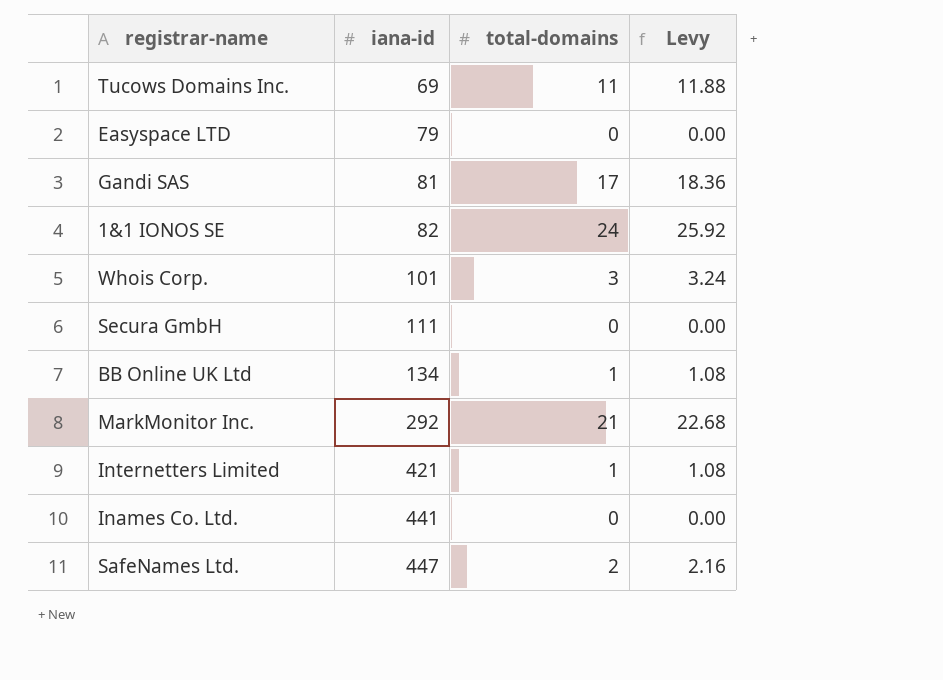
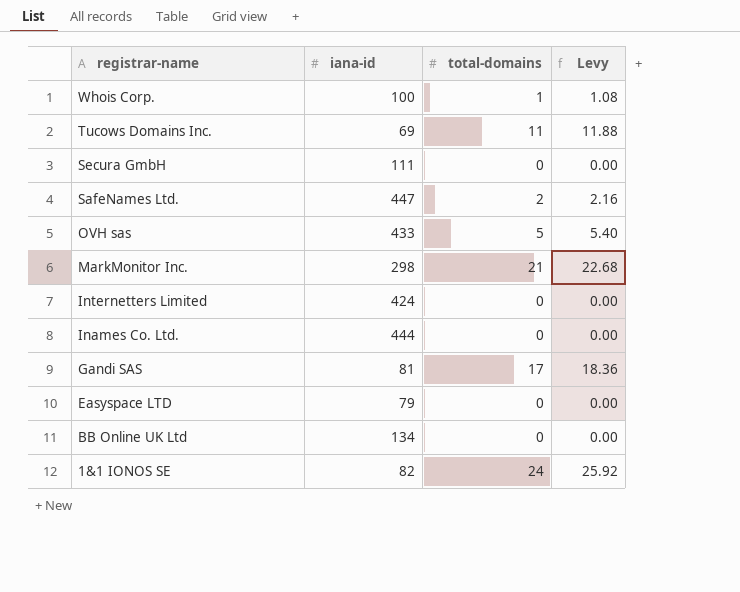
row order: iana-id ascending -> registrar-name descending
Whois Corp. | iana-id: 101 -> 100
Whois Corp. | total-domains: 3 -> 1
Whois Corp. | Levy: 3.24 -> 1.08
row OVH sas: none -> 433 | 5 | 5.40
MarkMonitor Inc. | iana-id: 292 -> 298
Internetters Limited | iana-id: 421 -> 424
Internetters Limited | total-domains: 1 -> 0
Internetters Limited | Levy: 1.08 -> 0.00
Inames Co. Ltd. | iana-id: 441 -> 444
BB Online UK Ltd | total-domains: 1 -> 0
BB Online UK Ltd | Levy: 1.08 -> 0.00

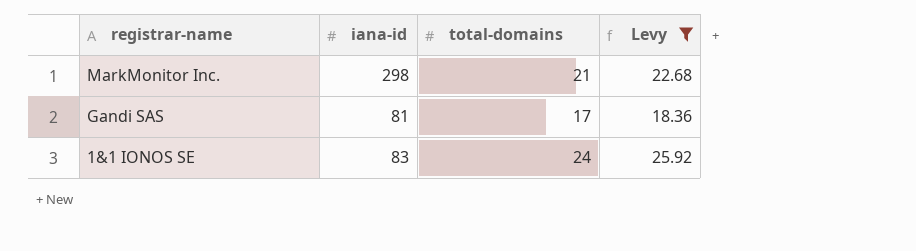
filter: none -> Levy >= 18.36
1&1 IONOS SE | iana-id: 82 -> 83

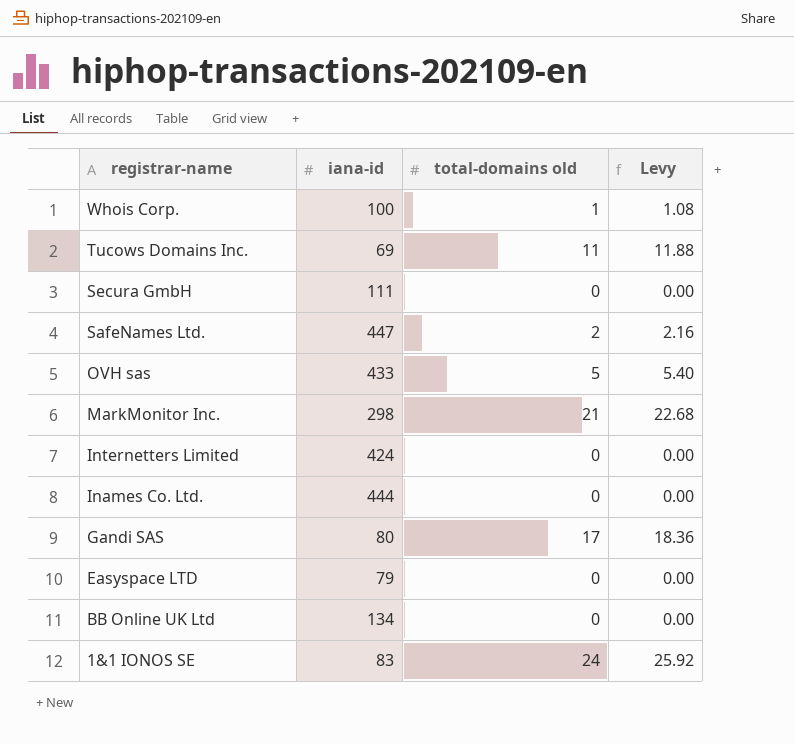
filter: Levy >= 18.36 -> none
column name: total-domains -> total-domains old
Gandi SAS | iana-id: 81 -> 80

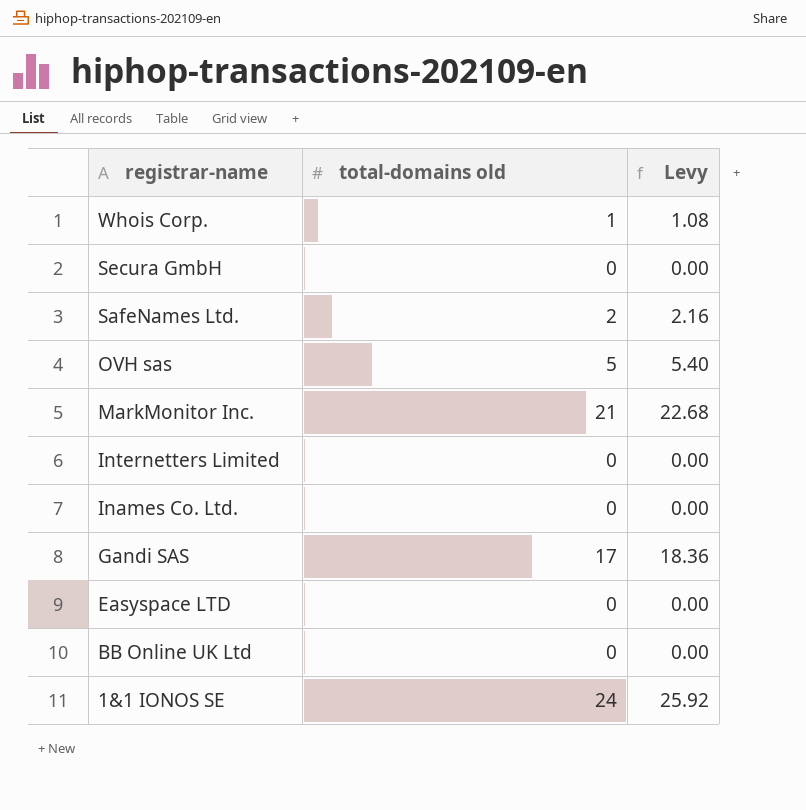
column iana-id | position: 2 -> none
row Tucows Domains Inc.: 69 | 11 | 11.88 -> none

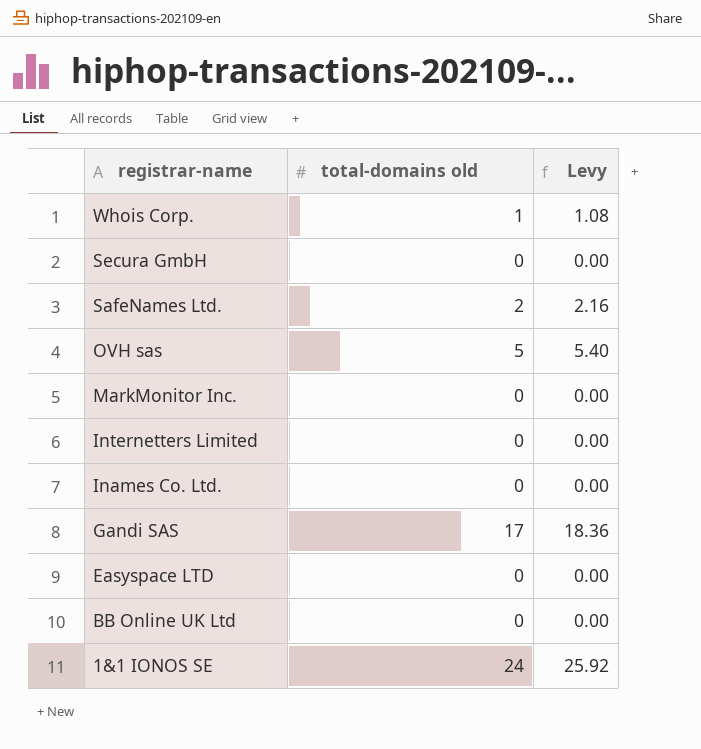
MarkMonitor Inc. | total-domains old: 21 -> 0
MarkMonitor Inc. | Levy: 22.68 -> 0.00

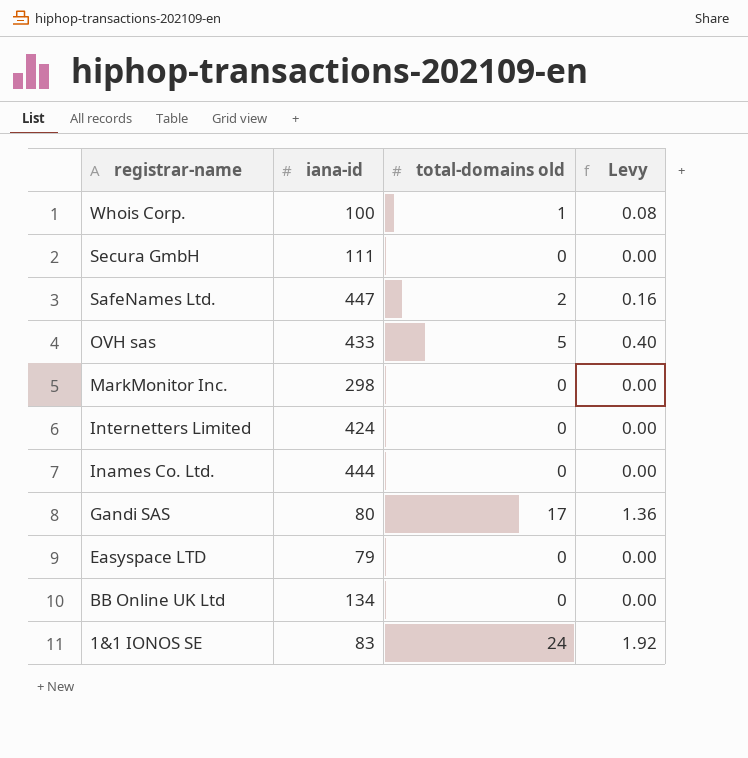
column iana-id | position: none -> 2
column Levy | formula: [total-domains old] * 1.08 -> [total-domains old] * 0.08

